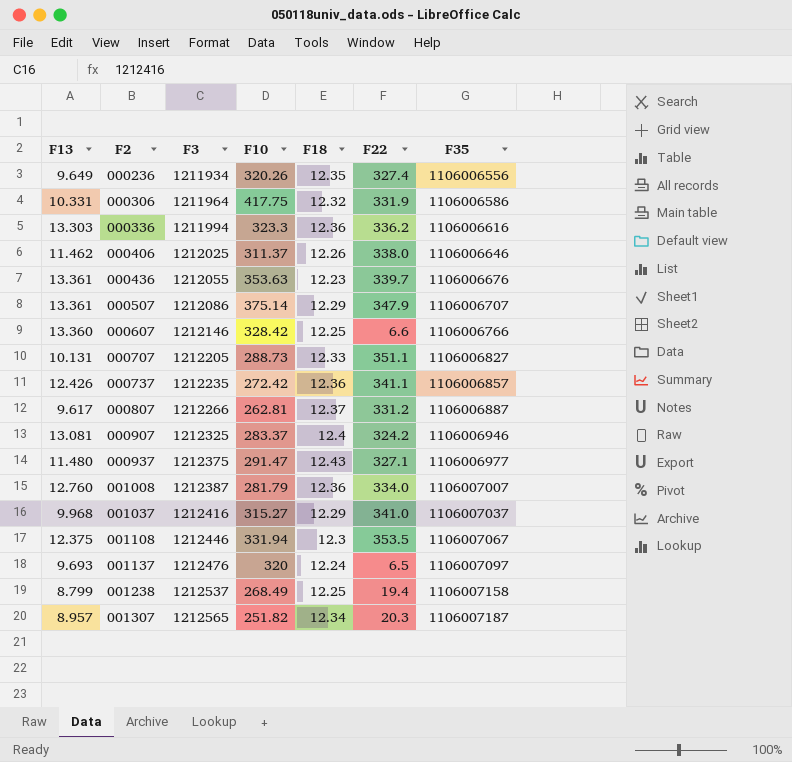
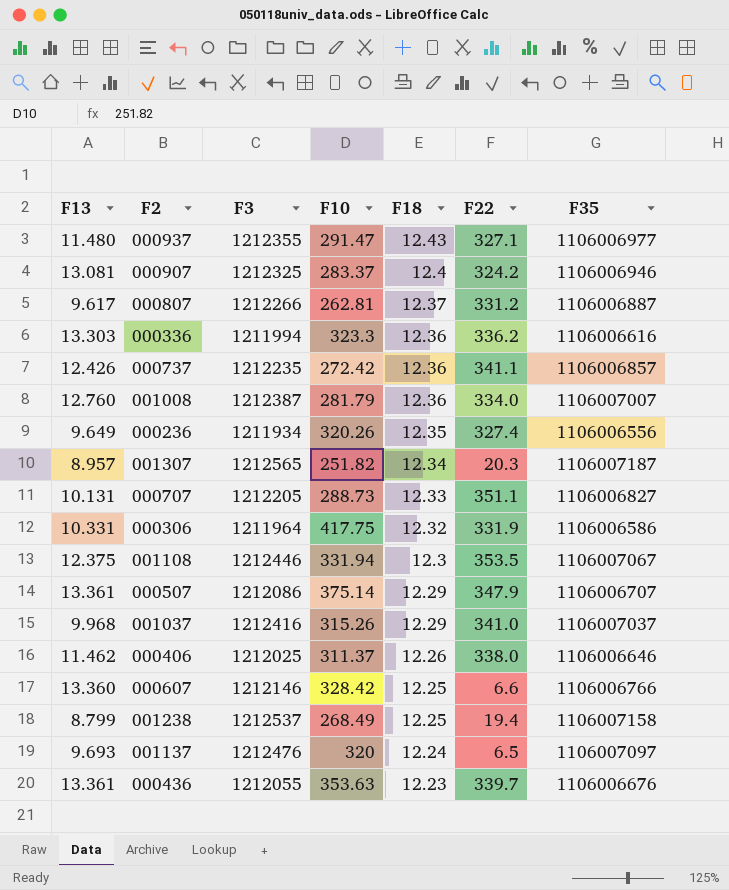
row order: F2 ascending -> F18 descending
000937 | F3: 1212375 -> 1212355
001037 | F10: 315.27 -> 315.26

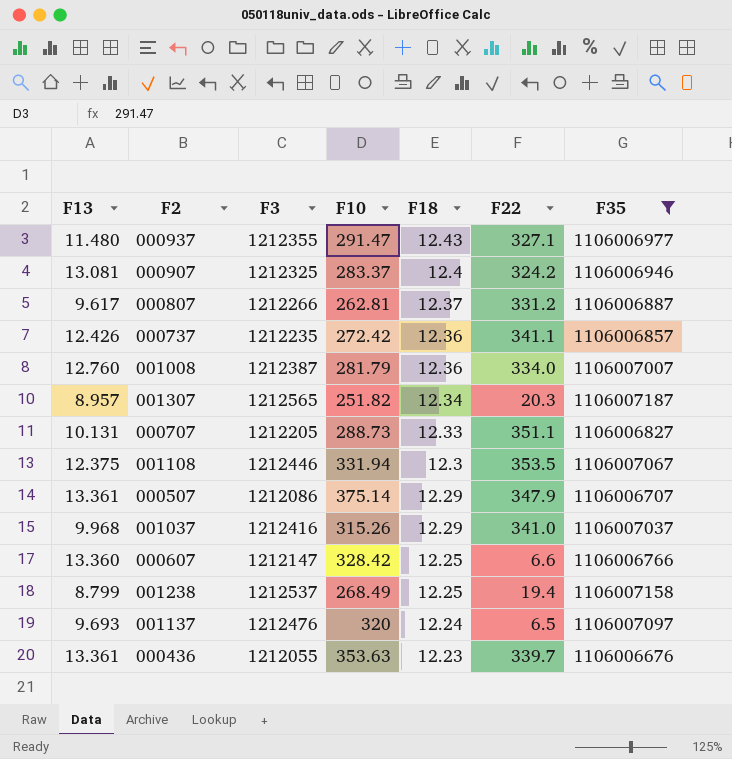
filter: none -> F35 >= 1106006676
000607 | F3: 1212146 -> 1212147

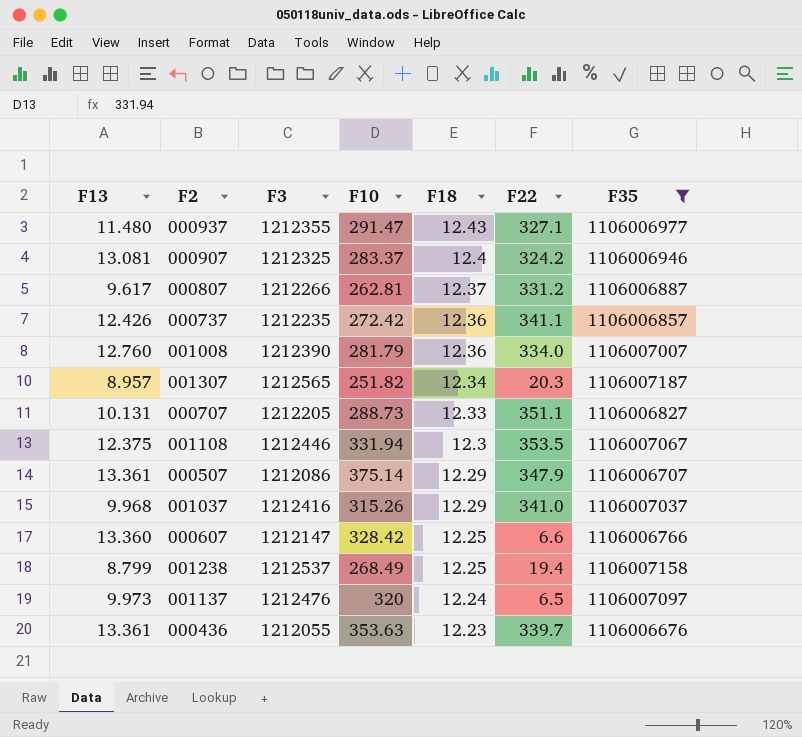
001008 | F3: 1212387 -> 1212390
001137 | F13: 9.693 -> 9.973

